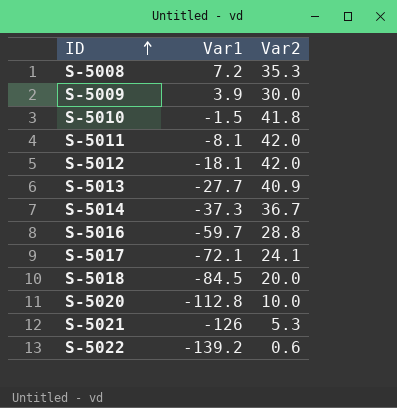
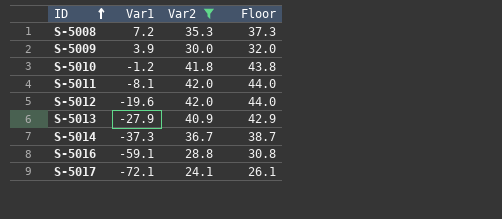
filter: none -> Var2 >= 24.1
column Floor | formula: none -> [Var2] + 2
S-5010 | Var1: -1.5 -> -1.2
S-5012 | Var1: -18.1 -> -19.6
S-5013 | Var1: -27.7 -> -27.9
S-5016 | Var1: -59.7 -> -59.1

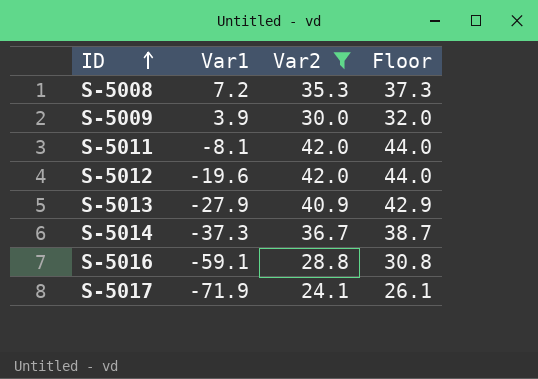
row S-5010: -1.2 | 41.8 | 43.8 -> none
S-5017 | Var1: -72.1 -> -71.9

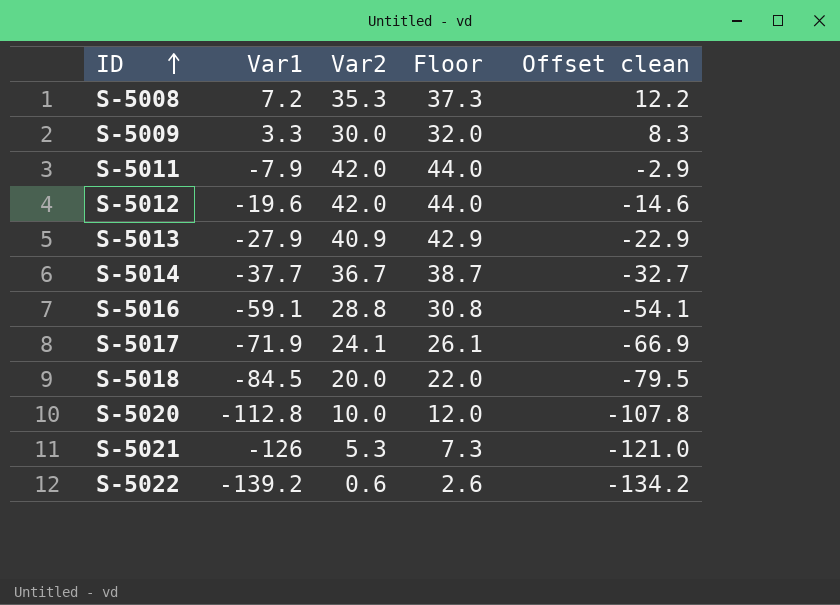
filter: Var2 >= 24.1 -> none
column Offset clean | formula: none -> [Var1] + 5
S-5009 | Var1: 3.9 -> 3.3
S-5011 | Var1: -8.1 -> -7.9
S-5014 | Var1: -37.3 -> -37.7

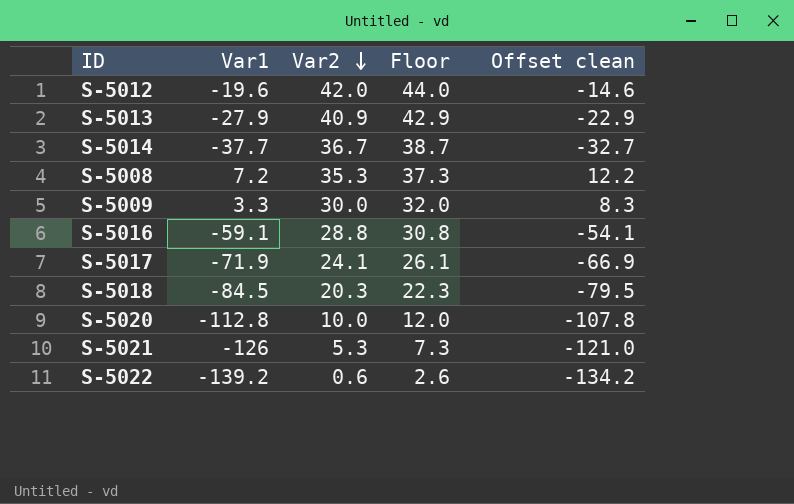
row order: ID ascending -> Var2 descending
row S-5011: -7.9 | 42.0 | 44.0 | -2.9 -> none
S-5018 | Var2: 20.0 -> 20.3
S-5018 | Floor: 22.0 -> 22.3

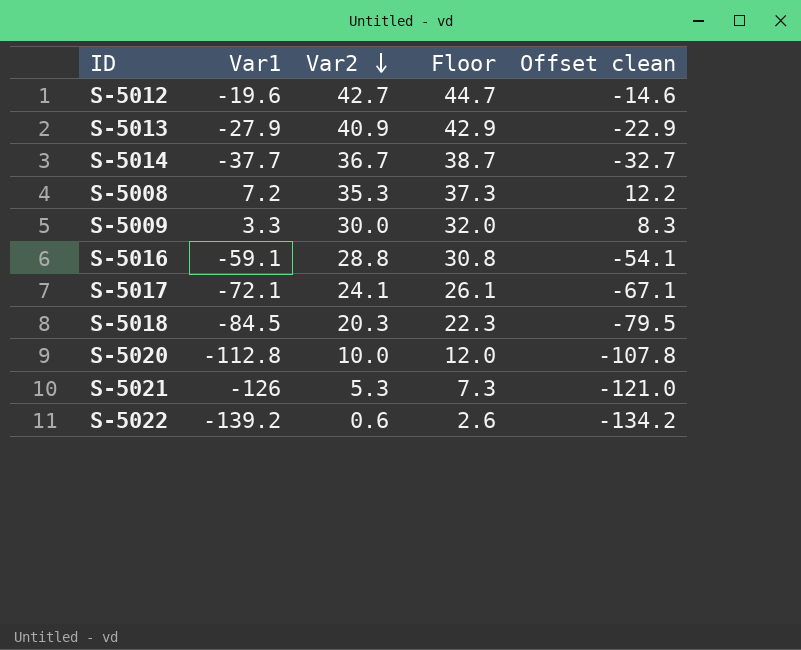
S-5012 | Var2: 42.0 -> 42.7
S-5012 | Floor: 44.0 -> 44.7
S-5017 | Var1: -71.9 -> -72.1
S-5017 | Offset clean: -66.9 -> -67.1

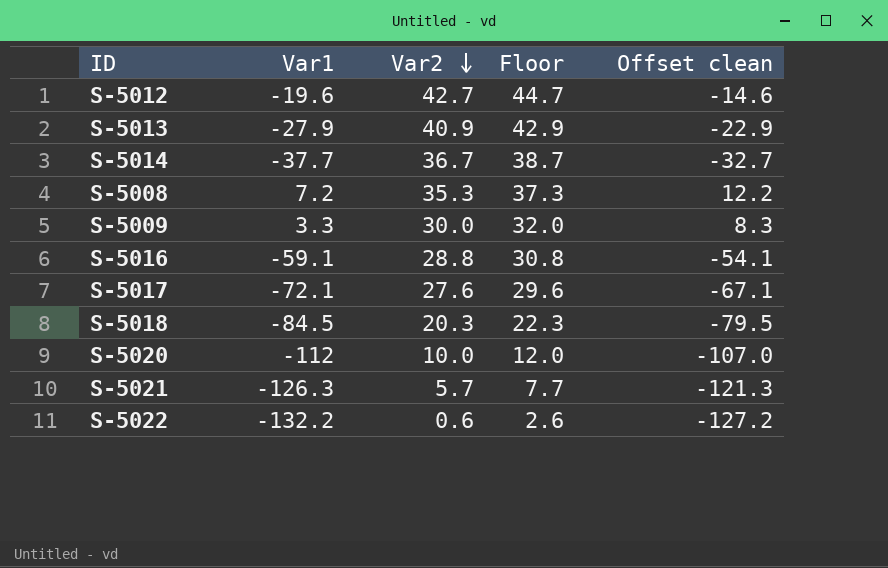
S-5017 | Var2: 24.1 -> 27.6
S-5017 | Floor: 26.1 -> 29.6
S-5020 | Var1: -112.8 -> -112
S-5020 | Offset clean: -107.8 -> -107.0
S-5021 | Var1: -126 -> -126.3
S-5021 | Var2: 5.3 -> 5.7
S-5021 | Floor: 7.3 -> 7.7
S-5021 | Offset clean: -121.0 -> -121.3
S-5022 | Var1: -139.2 -> -132.2
S-5022 | Offset clean: -134.2 -> -127.2

